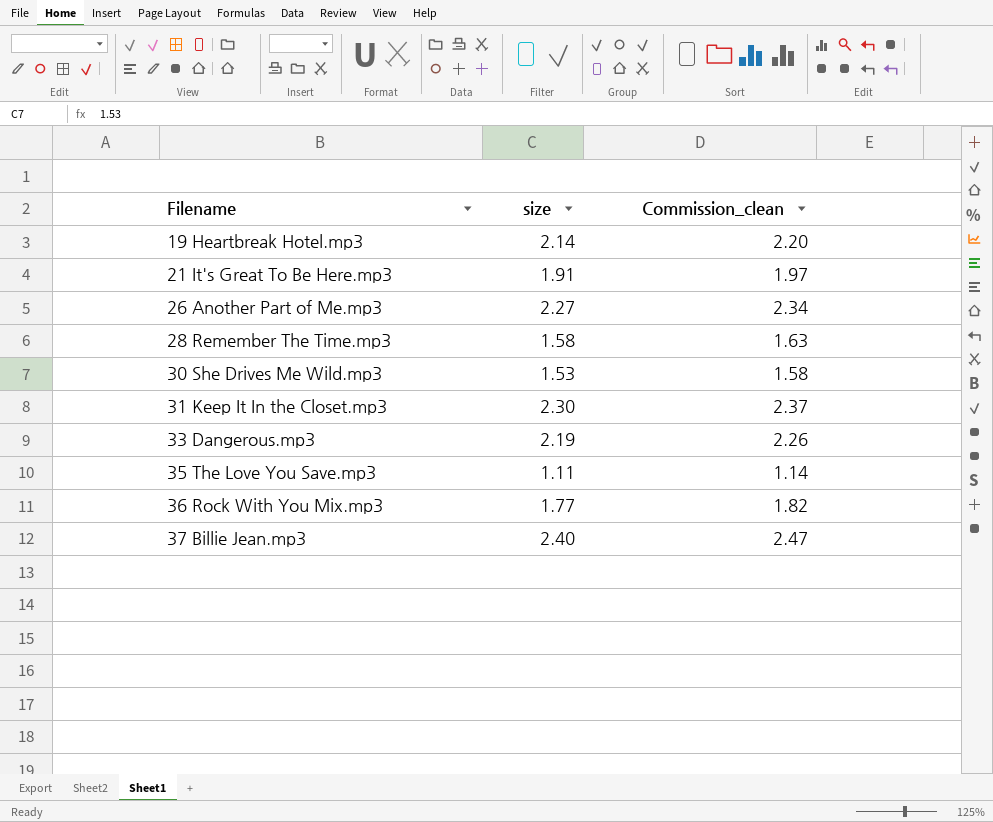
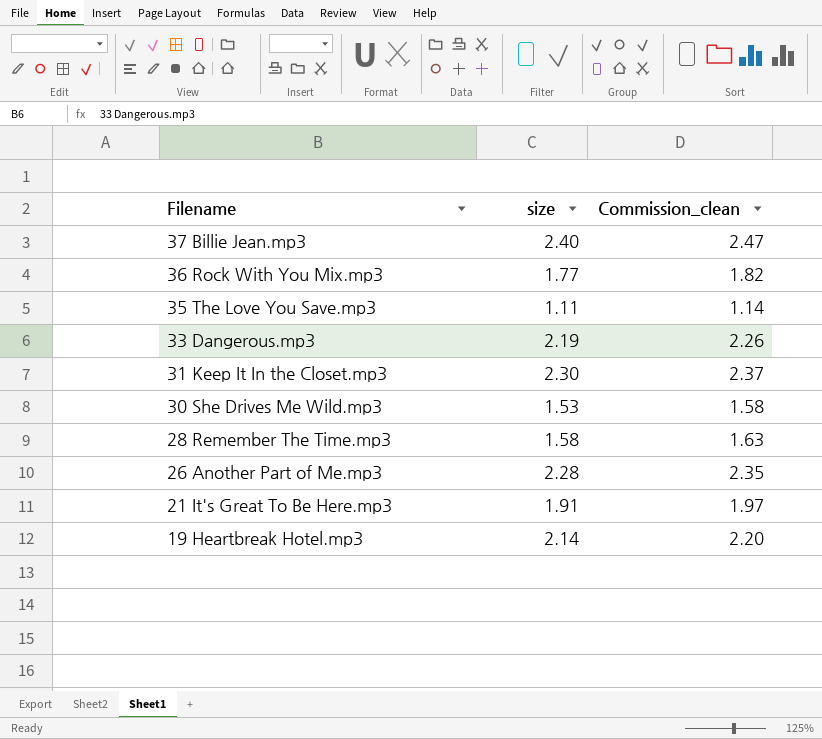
row order: Filename ascending -> Filename descending
26 Another Part of Me.mp3 | size: 2.27 -> 2.28
26 Another Part of Me.mp3 | Commission_clean: 2.34 -> 2.35

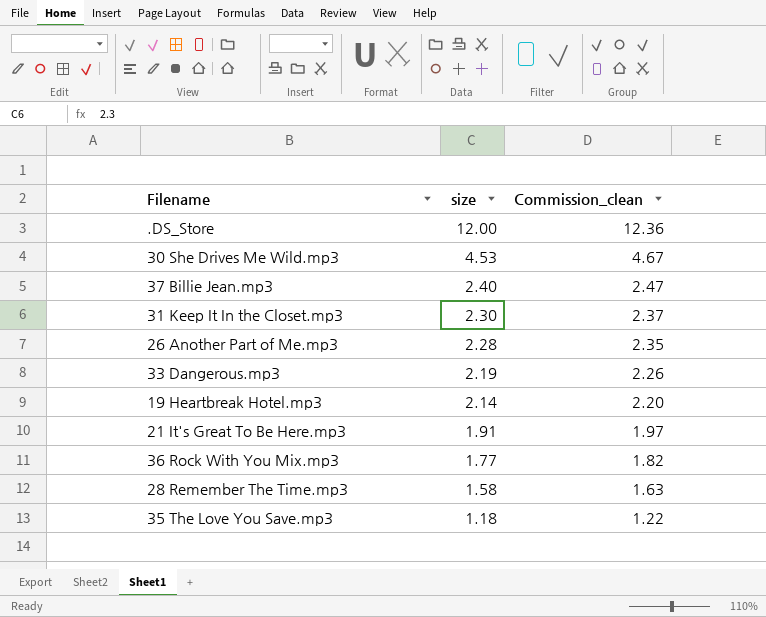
row order: Filename descending -> size descending
row .DS_Store: none -> 12.00 | 12.36
30 She Drives Me Wild.mp3 | size: 1.53 -> 4.53
30 She Drives Me Wild.mp3 | Commission_clean: 1.58 -> 4.67
35 The Love You Save.mp3 | size: 1.11 -> 1.18
35 The Love You Save.mp3 | Commission_clean: 1.14 -> 1.22

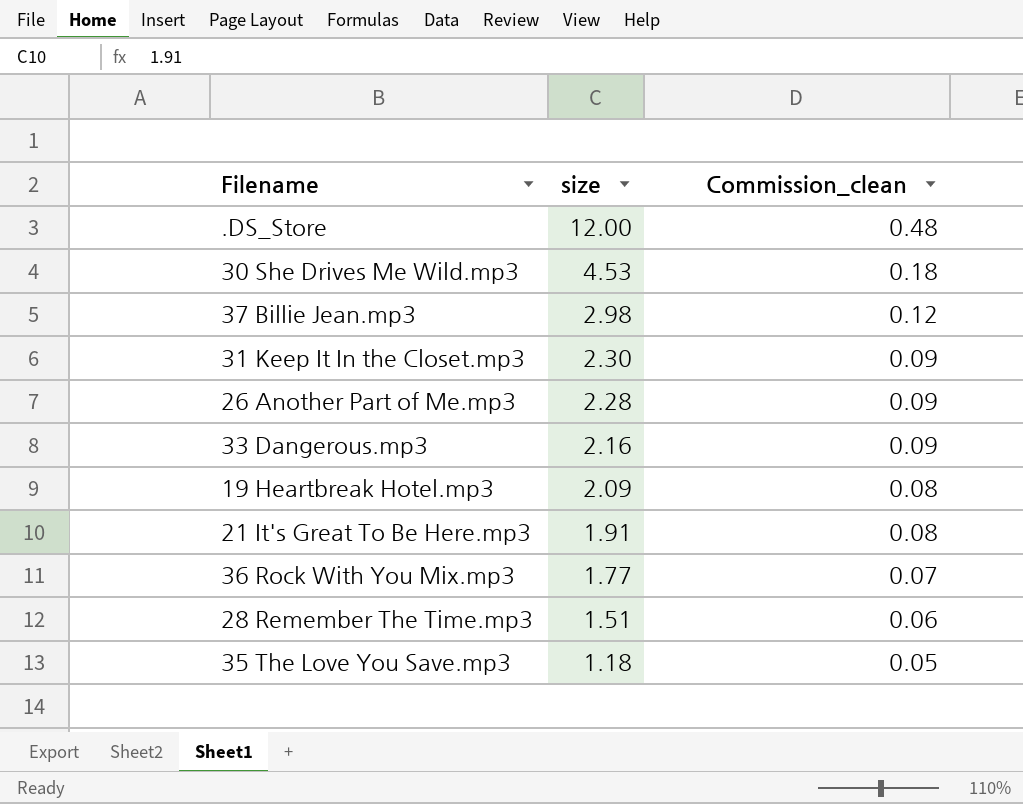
column Commission_clean | formula: [size] * 1.03 -> [size] * 0.04
37 Billie Jean.mp3 | size: 2.40 -> 2.98
33 Dangerous.mp3 | size: 2.19 -> 2.16
19 Heartbreak Hotel.mp3 | size: 2.14 -> 2.09
28 Remember The Time.mp3 | size: 1.58 -> 1.51

